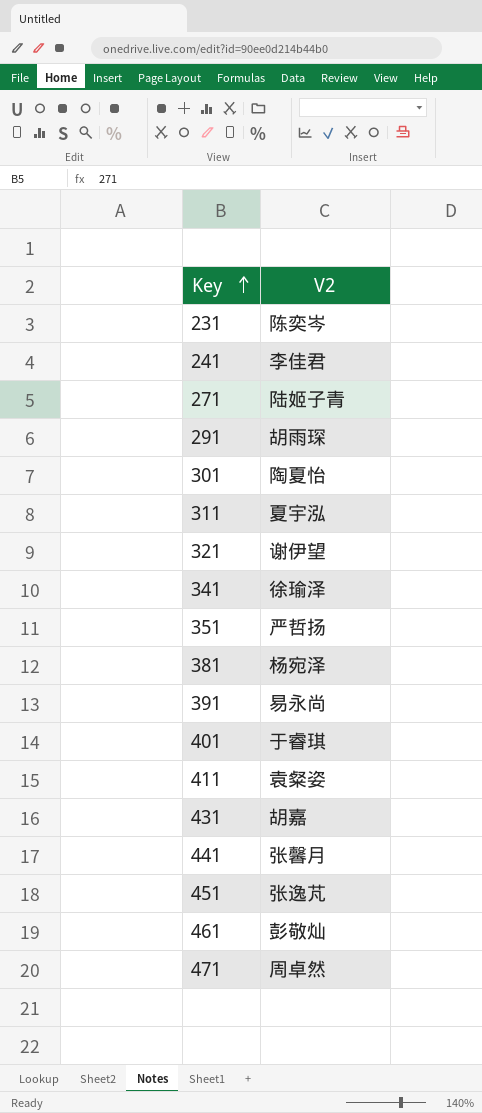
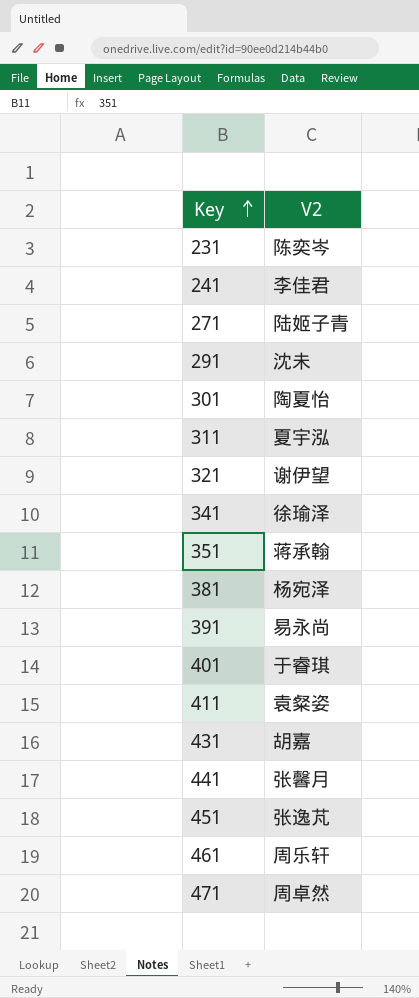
291 | V2: 胡雨琛 -> 沈未
351 | V2: 严哲扬 -> 蒋承翰
461 | V2: 彭敬灿 -> 周乐轩

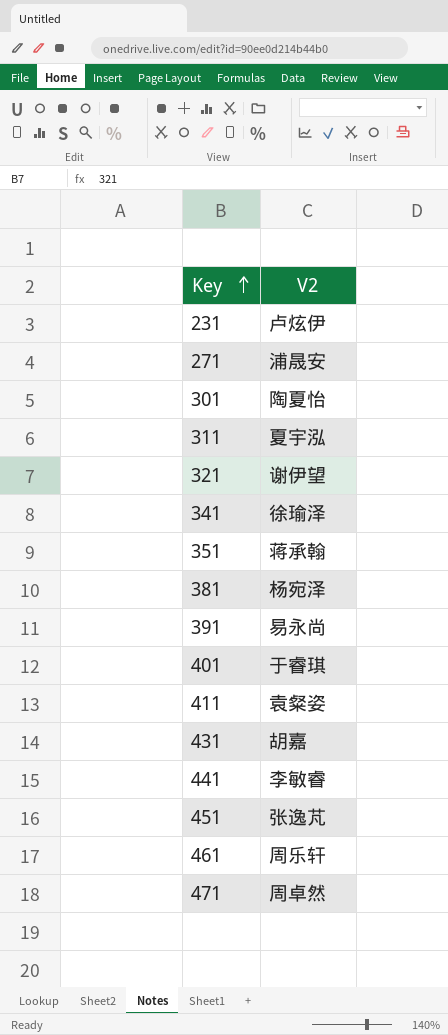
row 241: 李佳君 -> none
row 291: 沈未 -> none
231 | V2: 陈奕岑 -> 卢炫伊
271 | V2: 陆姬子青 -> 浦晟安
441 | V2: 张馨月 -> 李敏睿

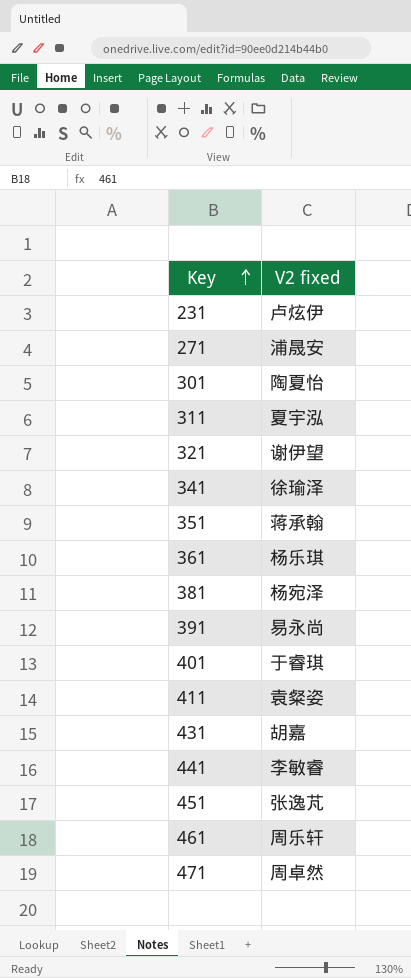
column name: V2 -> V2 fixed
row 361: none -> 杨乐琪

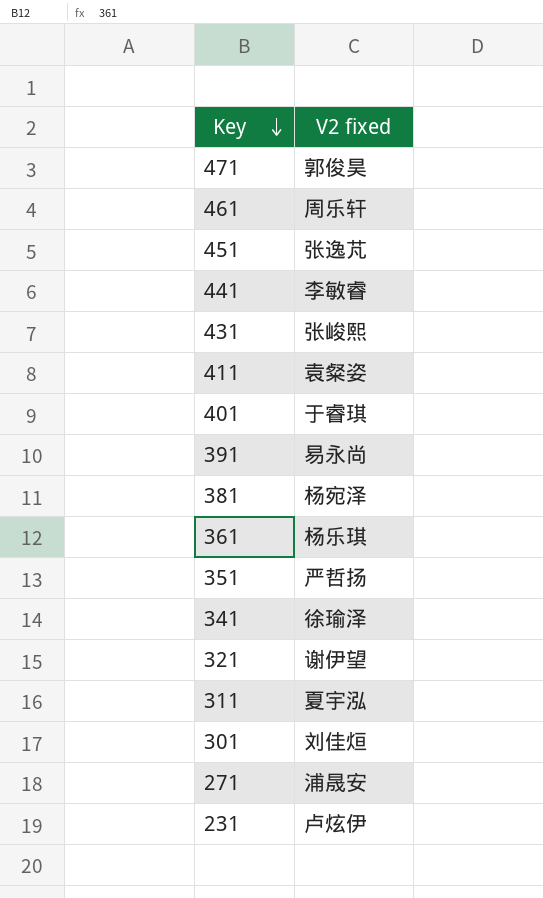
row order: Key ascending -> Key descending
471 | V2 fixed: 周卓然 -> 郭俊昊
431 | V2 fixed: 胡嘉 -> 张峻熙
351 | V2 fixed: 蒋承翰 -> 严哲扬
301 | V2 fixed: 陶夏怡 -> 刘佳烜

